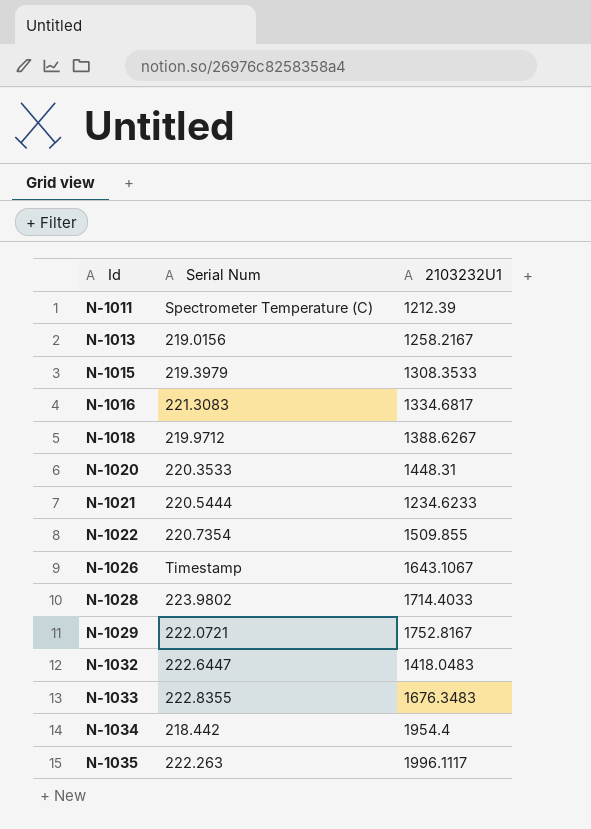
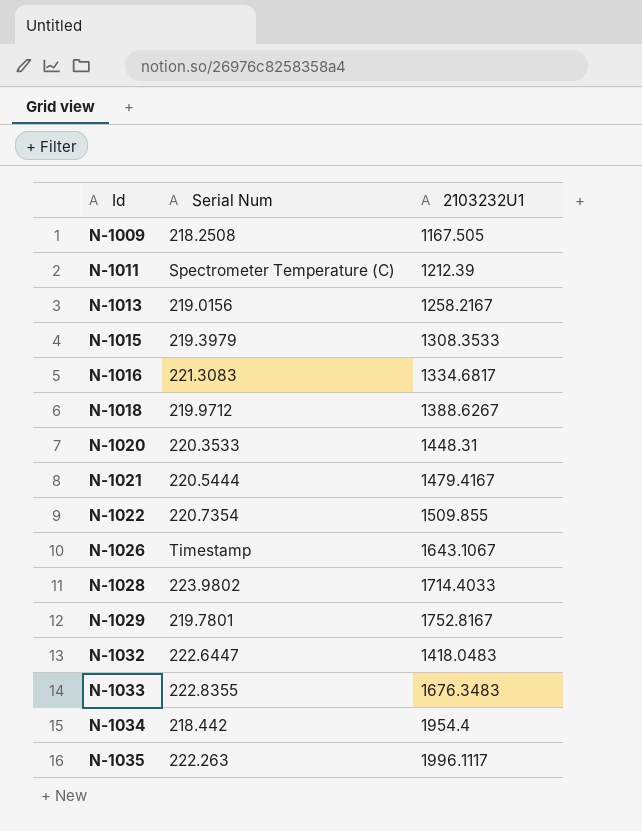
row N-1009: none -> 218.2508 | 1167.505
N-1021 | 2103232U1: 1234.6233 -> 1479.4167
N-1029 | Serial Num: 222.0721 -> 219.7801

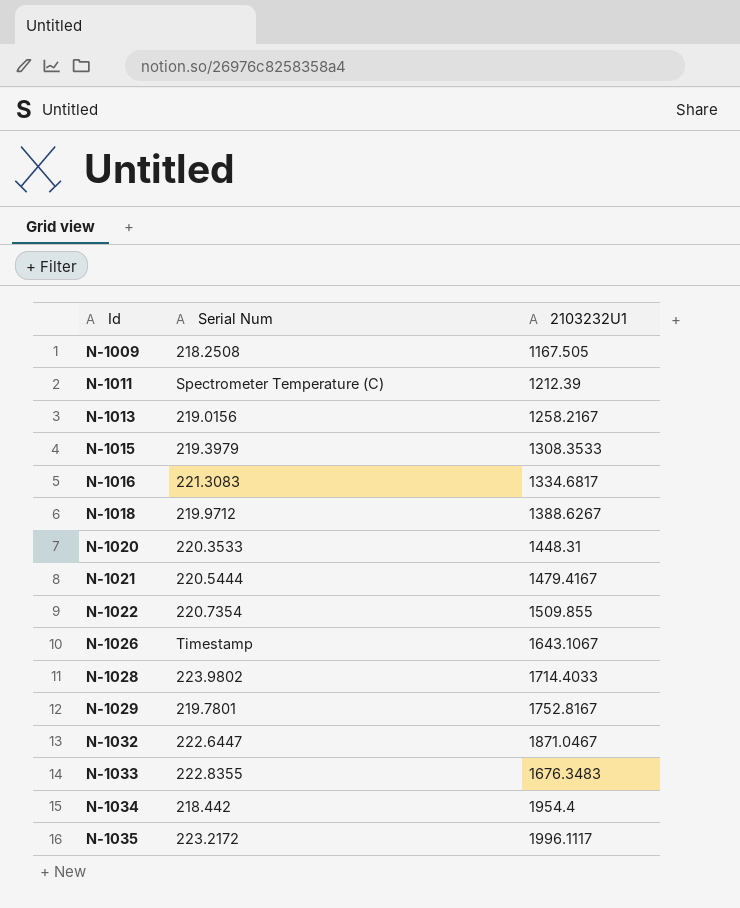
N-1032 | 2103232U1: 1418.0483 -> 1871.0467
N-1035 | Serial Num: 222.263 -> 223.2172

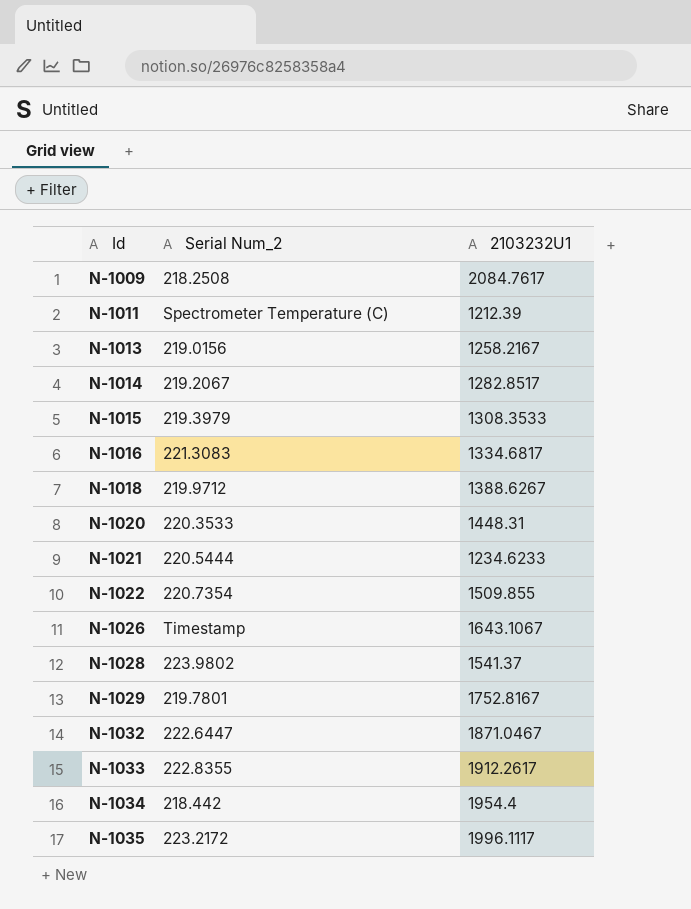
column name: Serial Num -> Serial Num_2
N-1009 | 2103232U1: 1167.505 -> 2084.7617
row N-1014: none -> 219.2067 | 1282.8517
N-1021 | 2103232U1: 1479.4167 -> 1234.6233
N-1028 | 2103232U1: 1714.4033 -> 1541.37
N-1033 | 2103232U1: 1676.3483 -> 1912.2617

